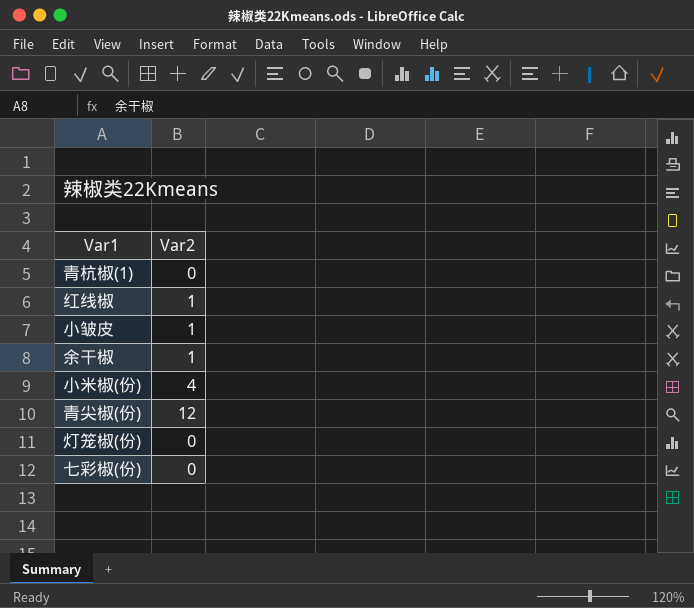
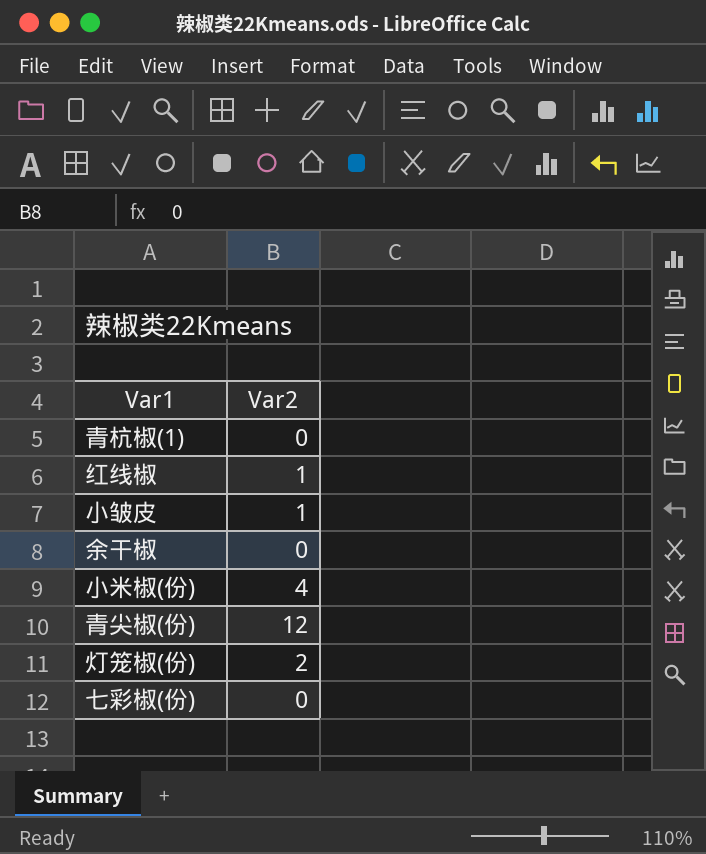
余干椒 | Var2: 1 -> 0
灯笼椒(份) | Var2: 0 -> 2

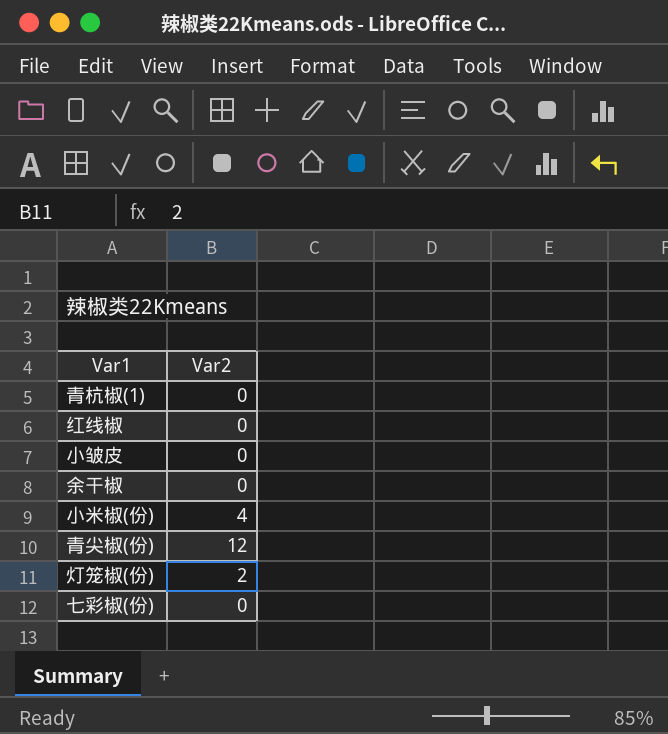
红线椒 | Var2: 1 -> 0
小皱皮 | Var2: 1 -> 0

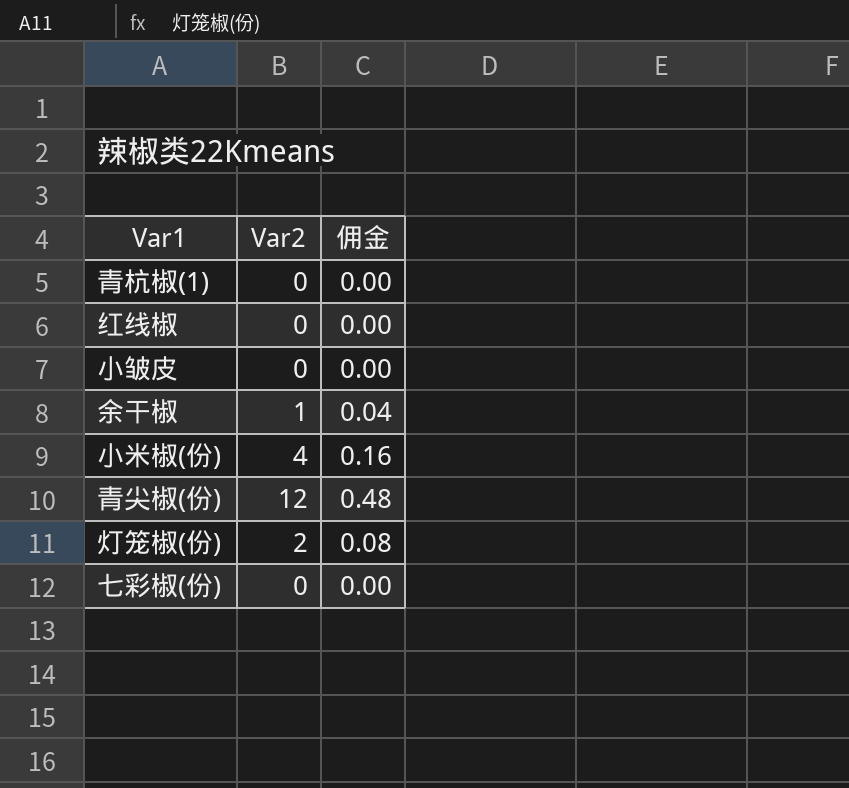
column 佣金 | formula: none -> [Var2] * 0.04
余干椒 | Var2: 0 -> 1

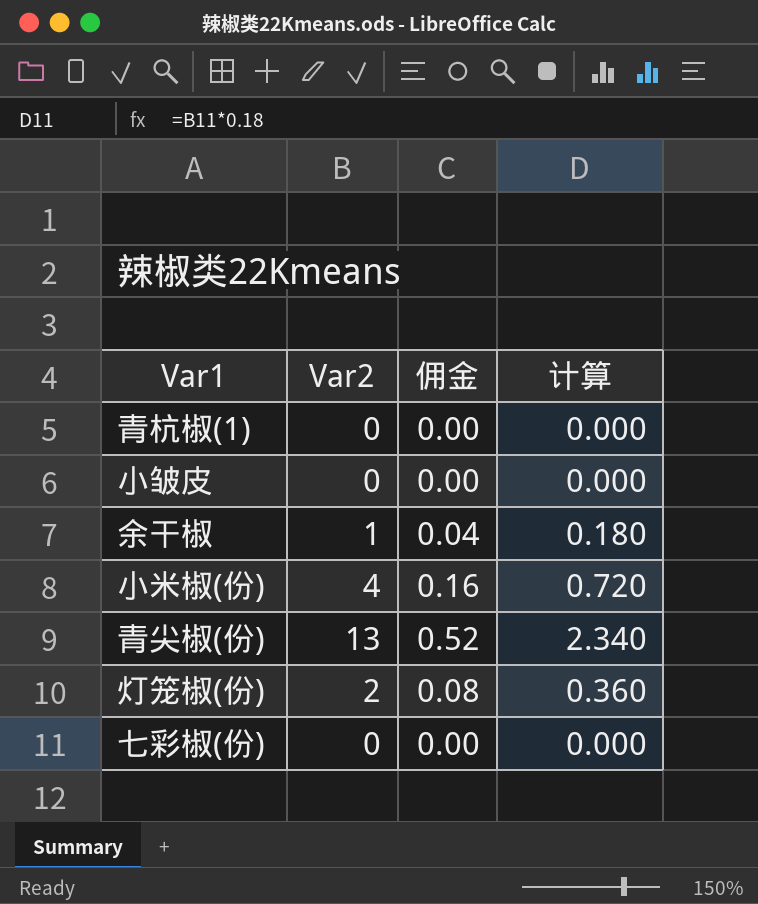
column 计算 | formula: none -> [Var2] * 0.18
row 红线椒: 0 | 0.00 -> none
青尖椒(份) | Var2: 12 -> 13
青尖椒(份) | 佣金: 0.48 -> 0.52

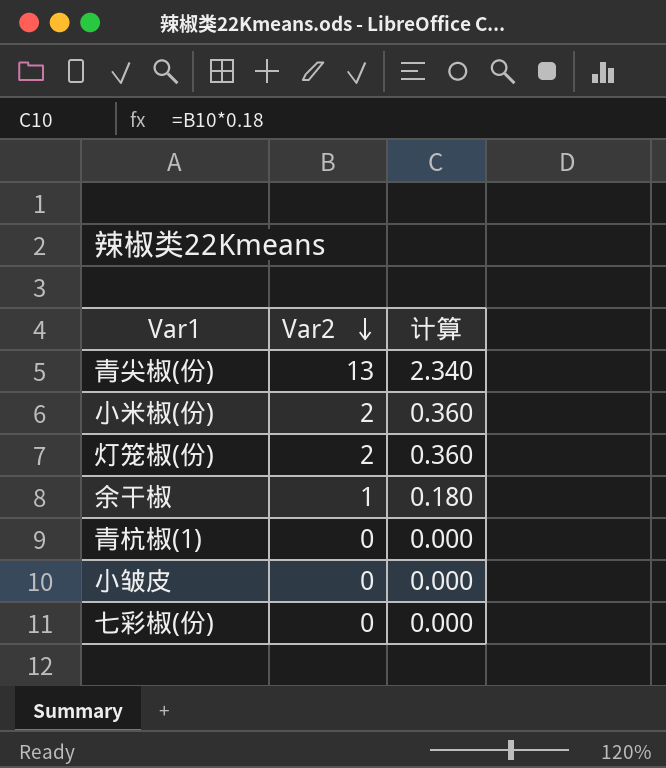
row order: none -> Var2 descending
column 佣金 | formula: [Var2] * 0.04 -> none
小米椒(份) | Var2: 4 -> 2
小米椒(份) | 计算: 0.720 -> 0.360

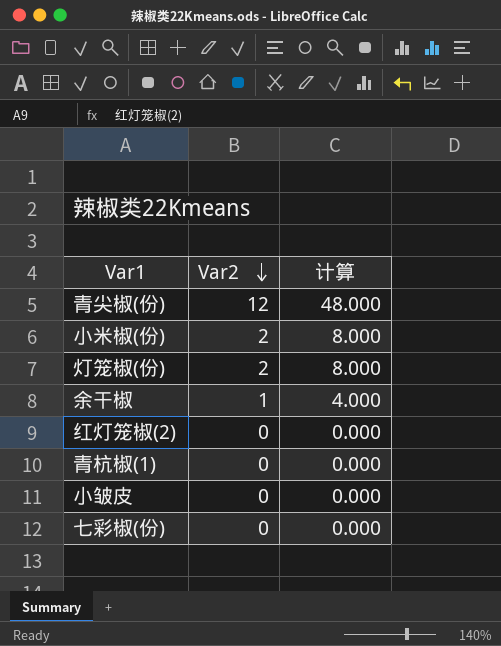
column 计算 | formula: [Var2] * 0.18 -> [Var2] * 4
青尖椒(份) | Var2: 13 -> 12
row 红灯笼椒(2): none -> 0 | 0.000

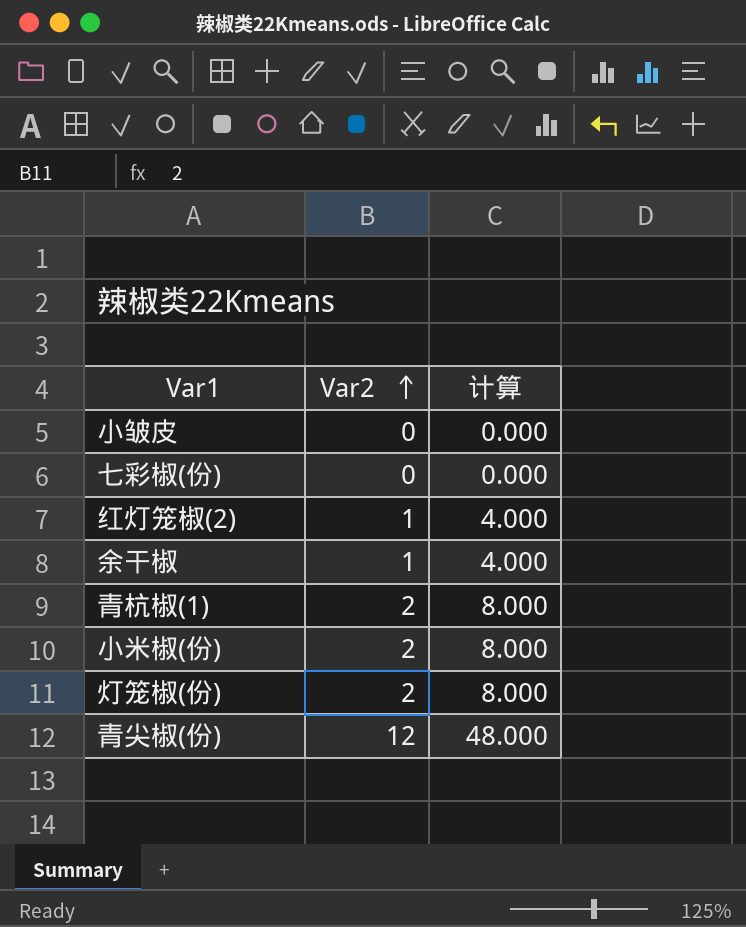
row order: Var2 descending -> Var2 ascending
红灯笼椒(2) | Var2: 0 -> 1
红灯笼椒(2) | 计算: 0.000 -> 4.000
青杭椒(1) | Var2: 0 -> 2
青杭椒(1) | 计算: 0.000 -> 8.000

